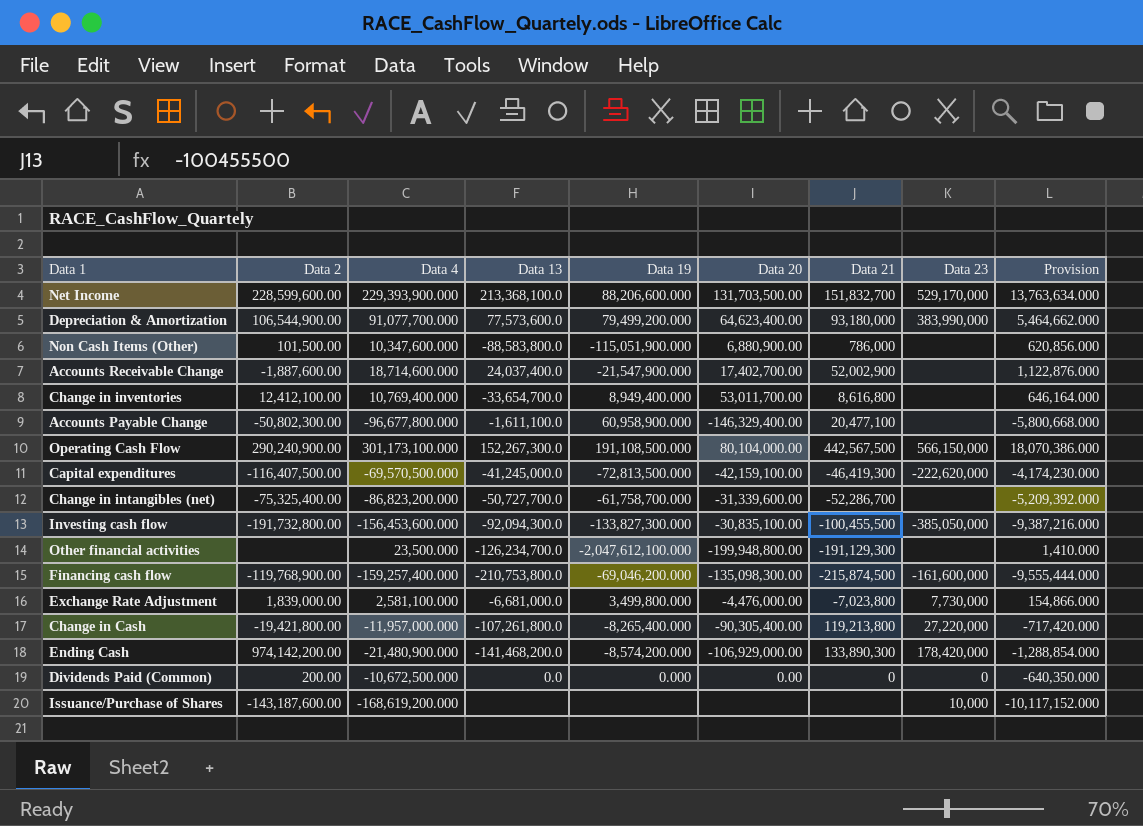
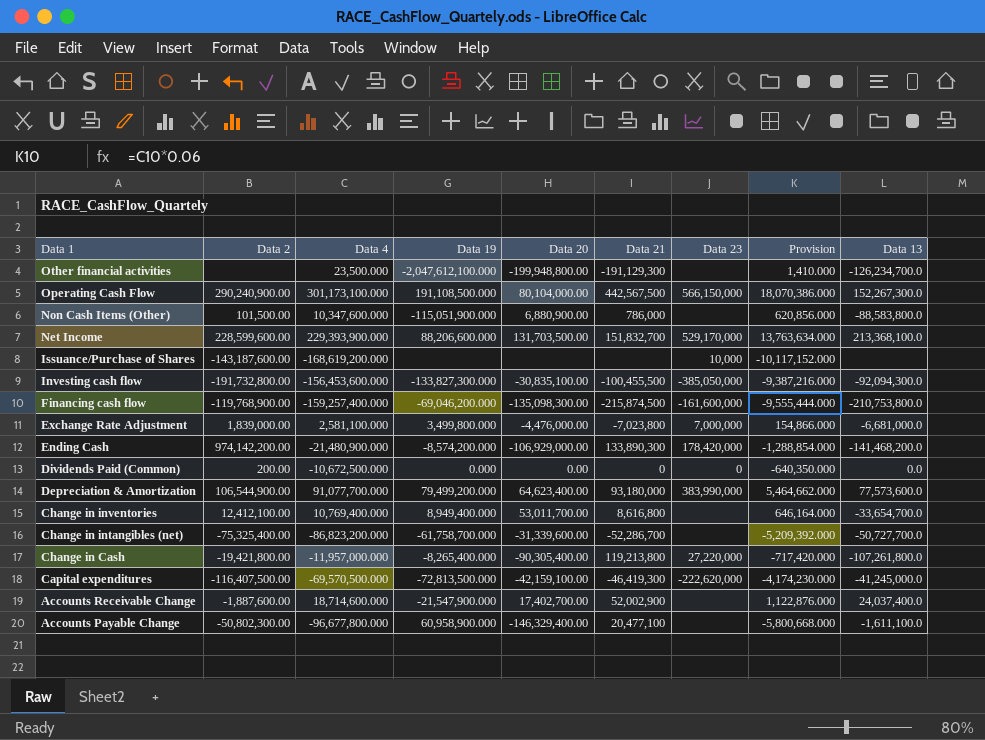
row order: none -> Data 1 descending
column Data 13 | position: 4 -> 9
Exchange Rate Adjustment | Data 23: 7,730,000 -> 7,000,000

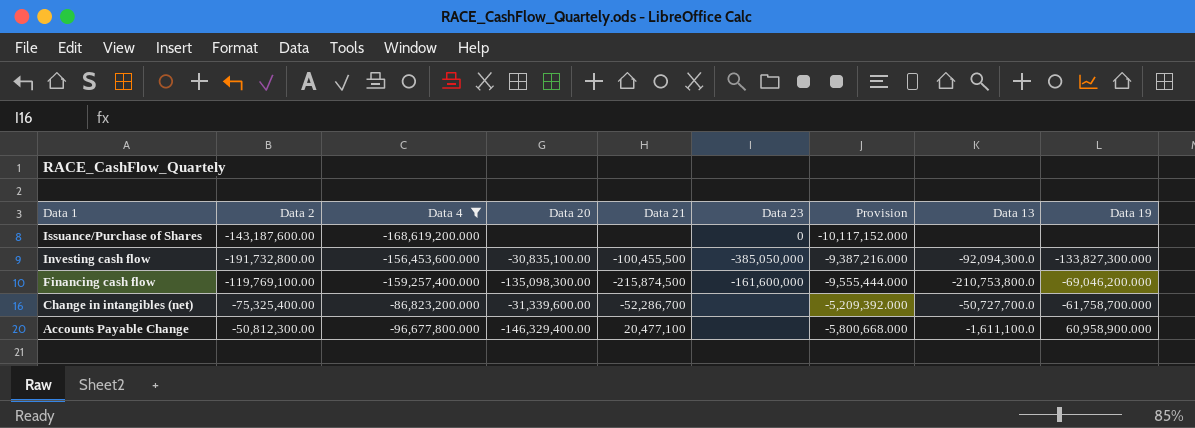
filter: none -> Data 4 <= -86,823,200.000
column Data 19 | position: 4 -> 9
Issuance/Purchase of Shares | Data 23: 10,000 -> 0
Financing cash flow | Data 2: -119,768,900.00 -> -119,769,100.00
Accounts Payable Change | Data 2: -50,802,300.00 -> -50,812,300.00

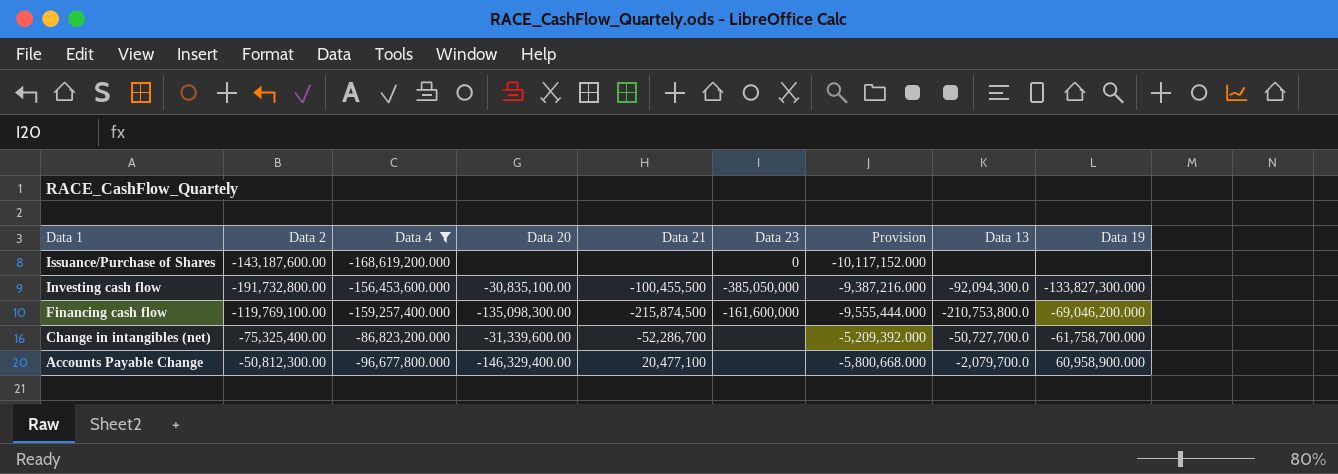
Accounts Payable Change | Data 13: -1,611,100.0 -> -2,079,700.0

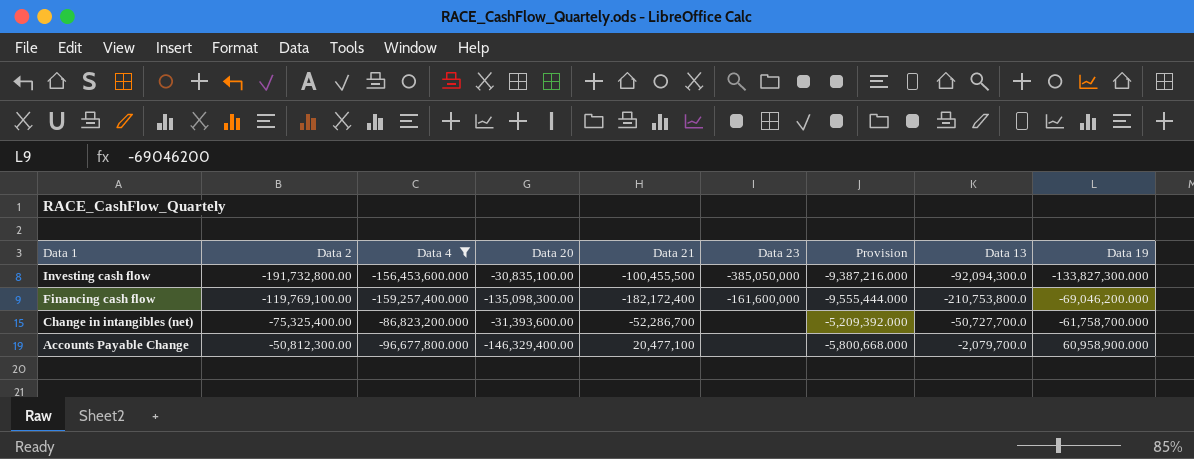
row Issuance/Purchase of Shares: -143,187,600.00 | -168,619,200.000 | none | none | 0 | -10,117,152.000 | none | none -> none
Financing cash flow | Data 21: -215,874,500 -> -182,172,400
Change in intangibles (net) | Data 20: -31,339,600.00 -> -31,393,600.00

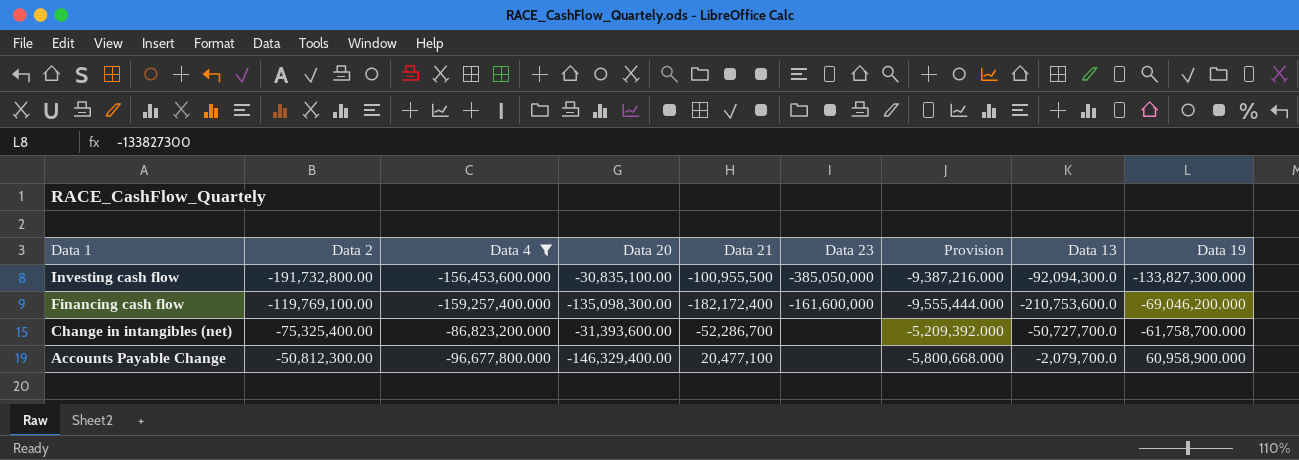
Investing cash flow | Data 21: -100,455,500 -> -100,955,500
Financing cash flow | Data 13: -210,753,800.0 -> -210,753,600.0

